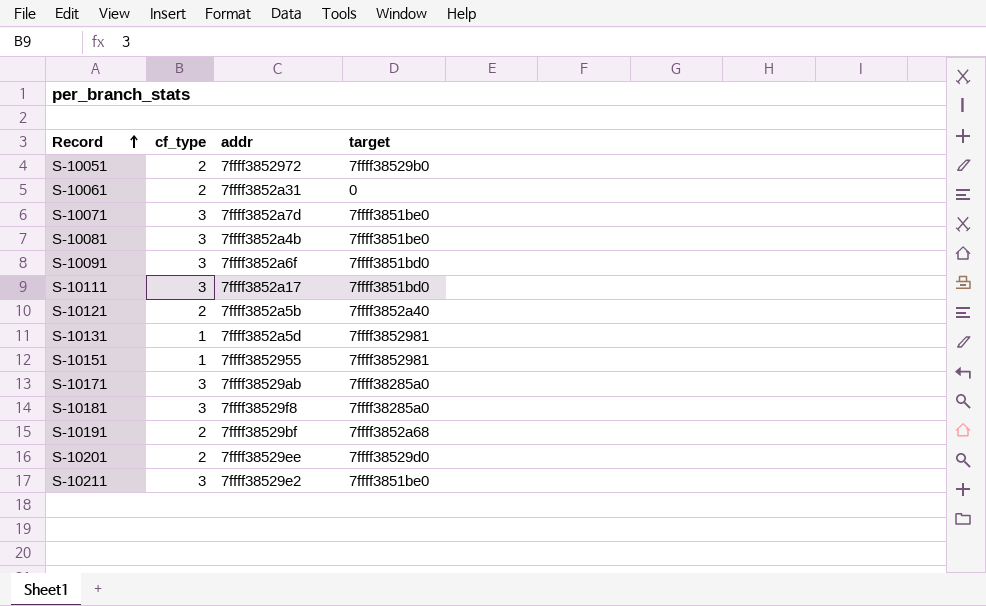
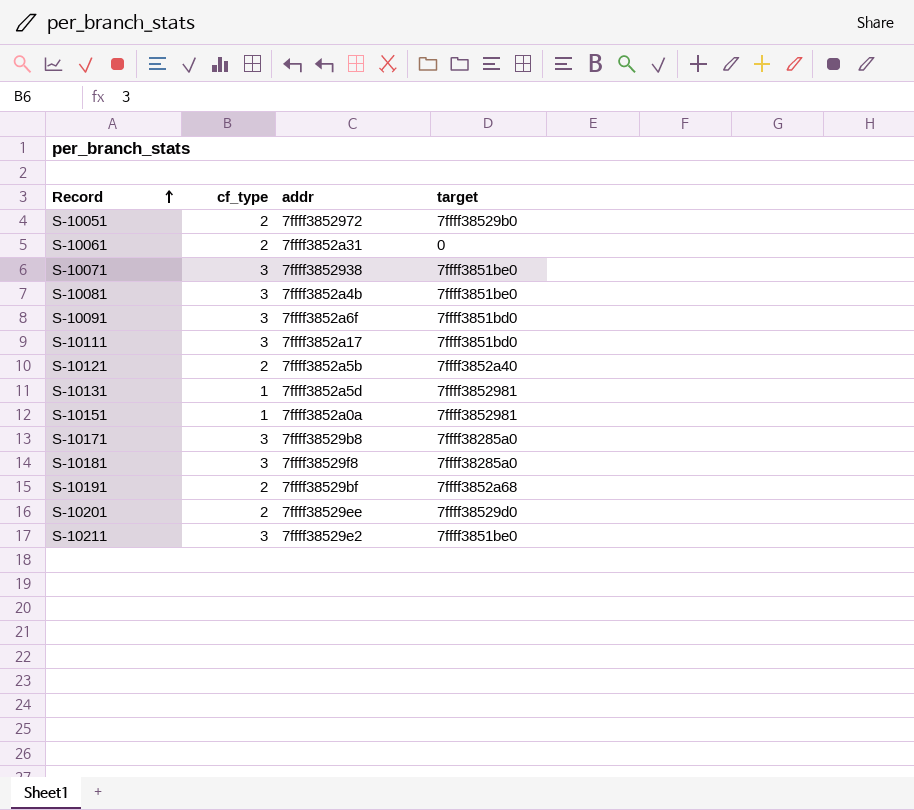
S-10071 | addr: 7ffff3852a7d -> 7ffff3852938
S-10151 | addr: 7ffff3852955 -> 7ffff3852a0a
S-10171 | addr: 7ffff38529ab -> 7ffff38529b8

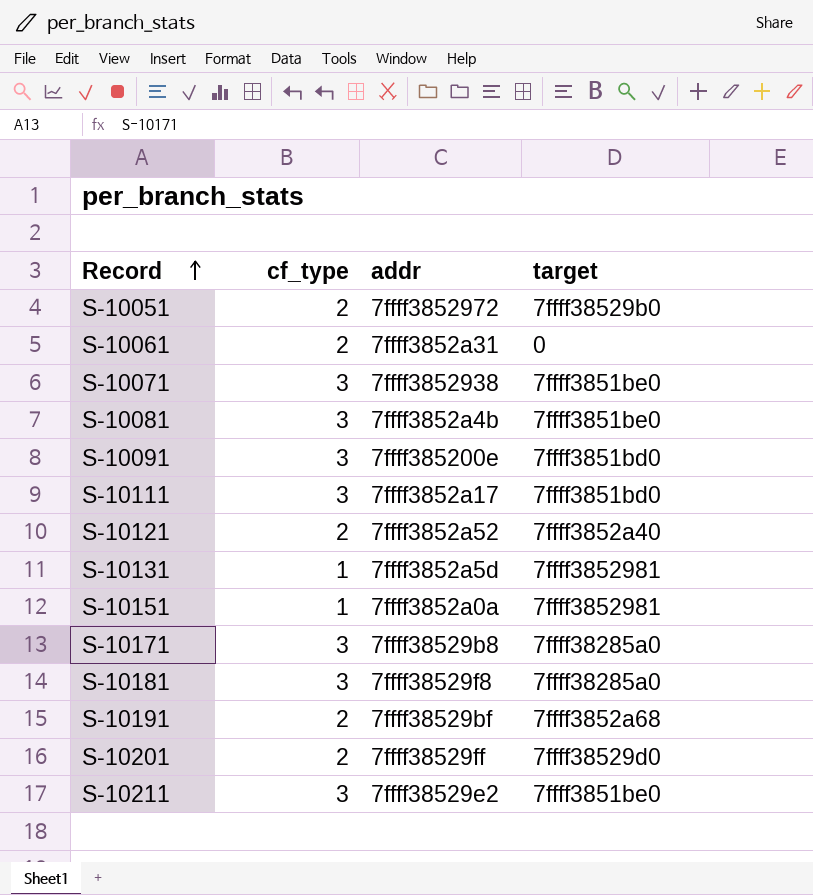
S-10091 | addr: 7ffff3852a6f -> 7ffff385200e
S-10121 | addr: 7ffff3852a5b -> 7ffff3852a52
S-10201 | addr: 7ffff38529ee -> 7ffff38529ff

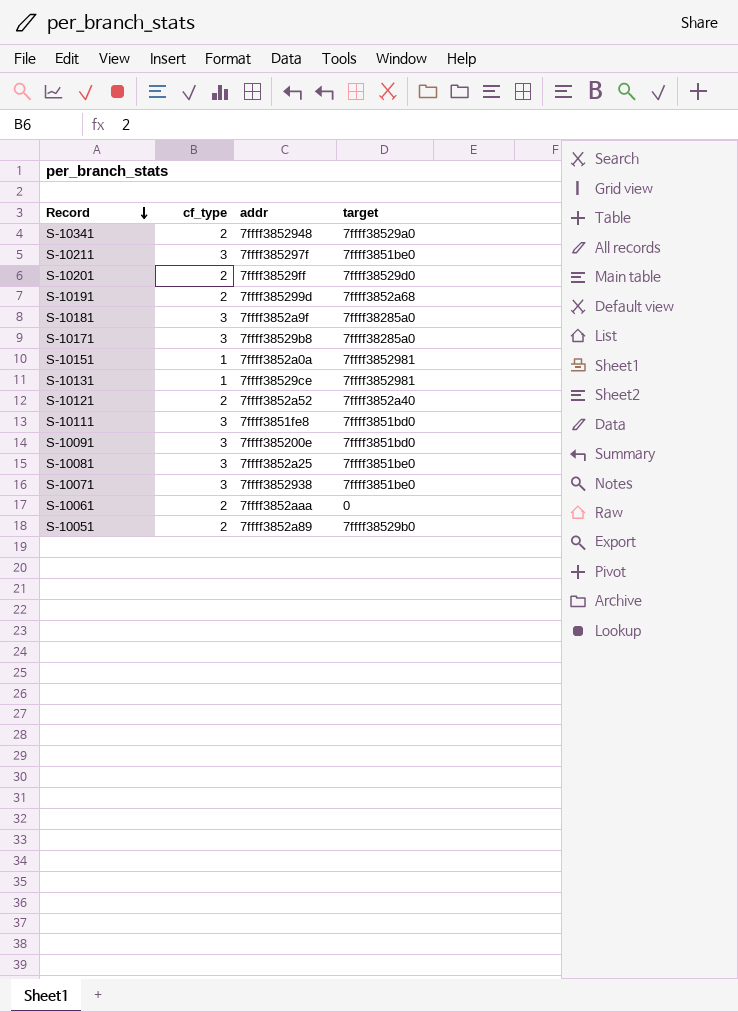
row order: Record ascending -> Record descending
row S-10341: none -> 2 | 7ffff3852948 | 7ffff38529a0
S-10211 | addr: 7ffff38529e2 -> 7ffff385297f
S-10191 | addr: 7ffff38529bf -> 7ffff385299d
S-10181 | addr: 7ffff38529f8 -> 7ffff3852a9f
S-10131 | addr: 7ffff3852a5d -> 7ffff38529ce
S-10111 | addr: 7ffff3852a17 -> 7ffff3851fe8
S-10081 | addr: 7ffff3852a4b -> 7ffff3852a25
S-10061 | addr: 7ffff3852a31 -> 7ffff3852aaa
S-10051 | addr: 7ffff3852972 -> 7ffff3852a89

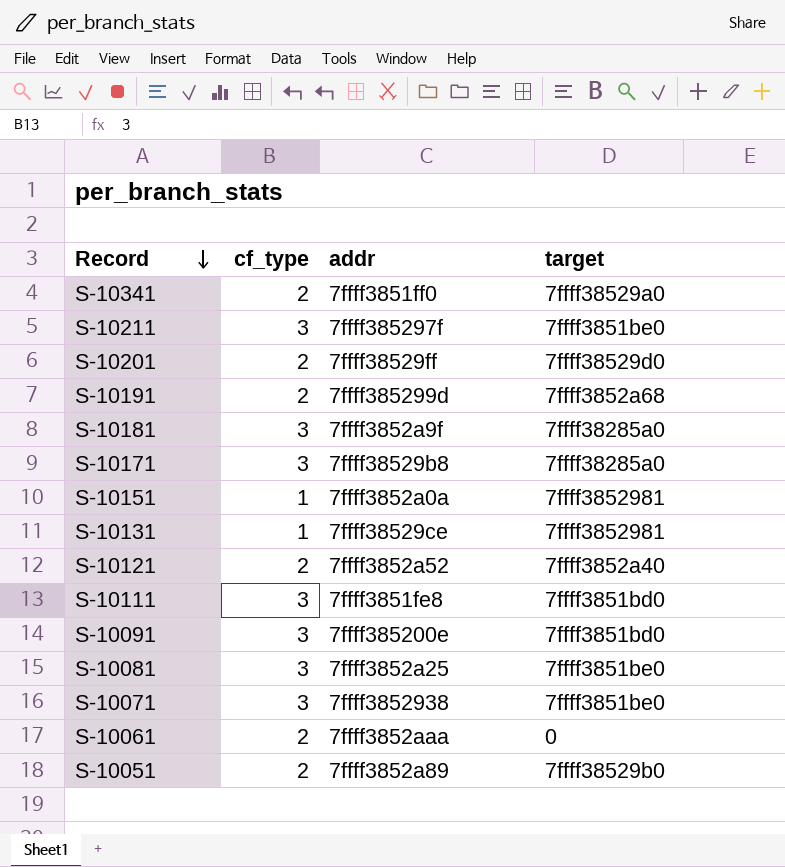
S-10341 | addr: 7ffff3852948 -> 7ffff3851ff0

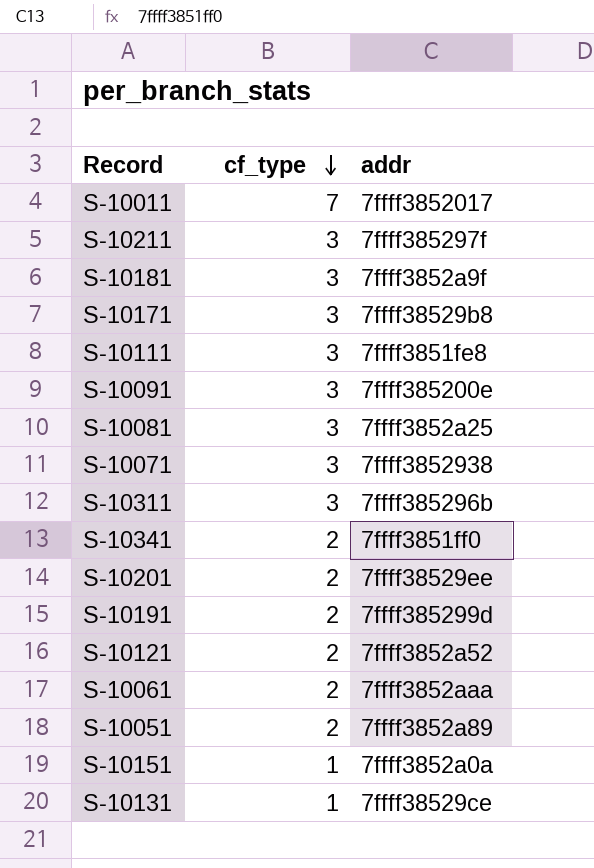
row order: Record descending -> cf_type descending
column target | position: 4 -> none
row S-10011: none -> 7 | 7ffff3852017
row S-10311: none -> 3 | 7ffff385296b
S-10201 | addr: 7ffff38529ff -> 7ffff38529ee

